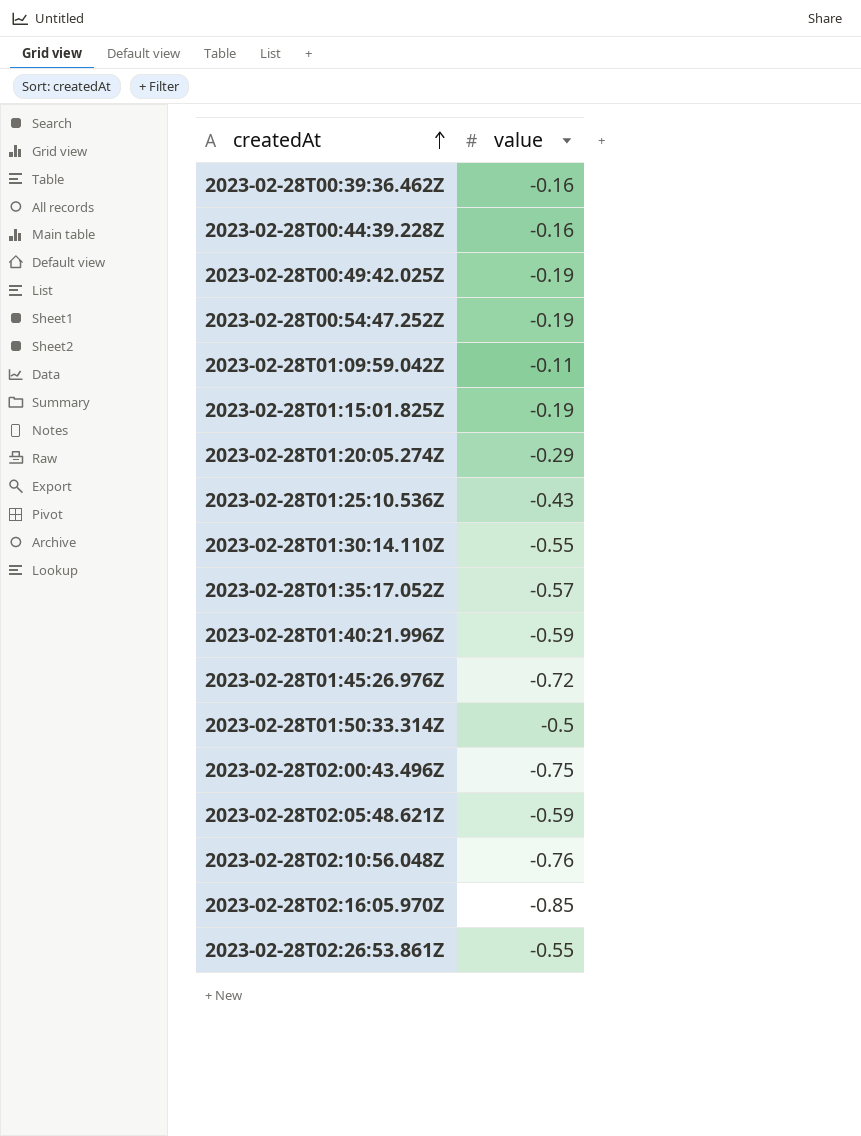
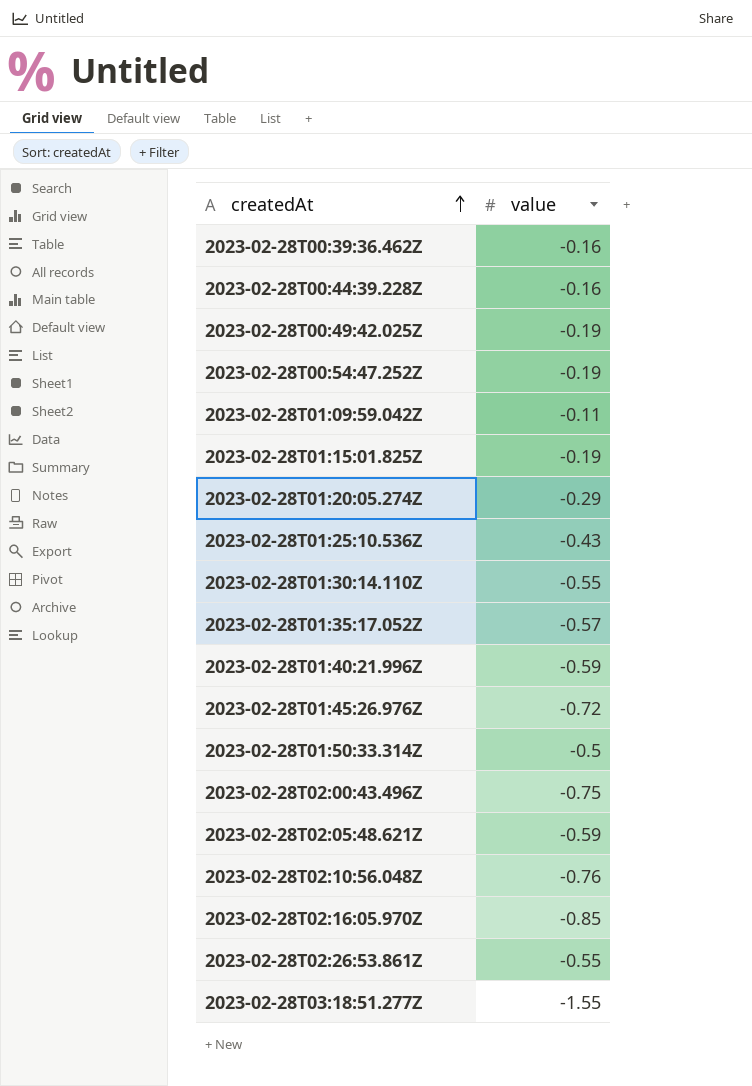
row 2023-02-28T03:18:51.277Z: none -> -1.55

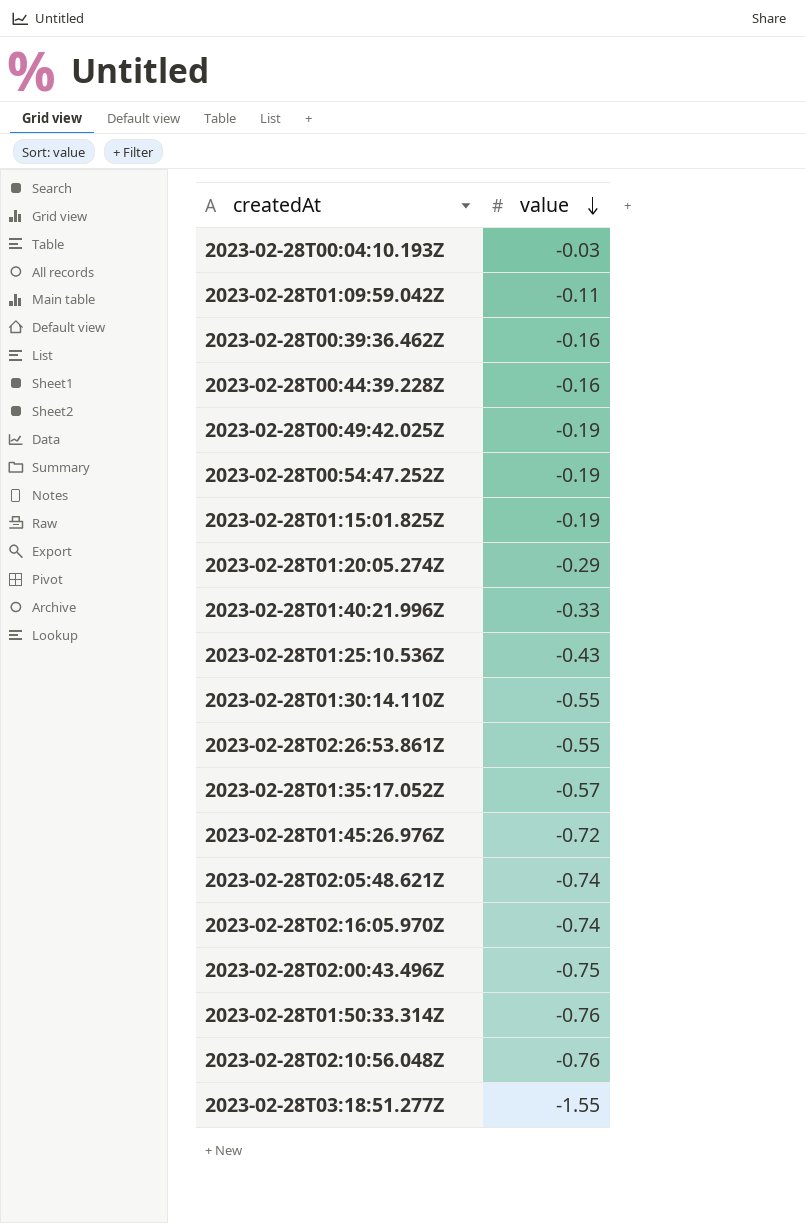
row order: createdAt ascending -> value descending
row 2023-02-28T00:04:10.193Z: none -> -0.03
2023-02-28T01:40:21.996Z | value: -0.59 -> -0.33
2023-02-28T02:05:48.621Z | value: -0.59 -> -0.74
2023-02-28T02:16:05.970Z | value: -0.85 -> -0.74
2023-02-28T01:50:33.314Z | value: -0.5 -> -0.76

